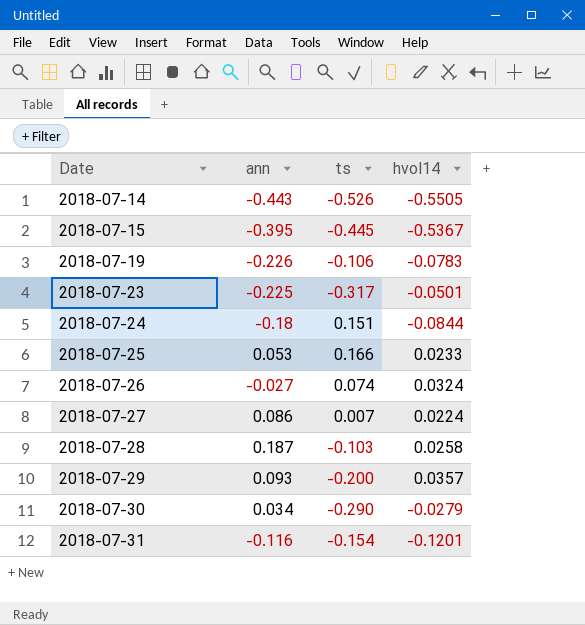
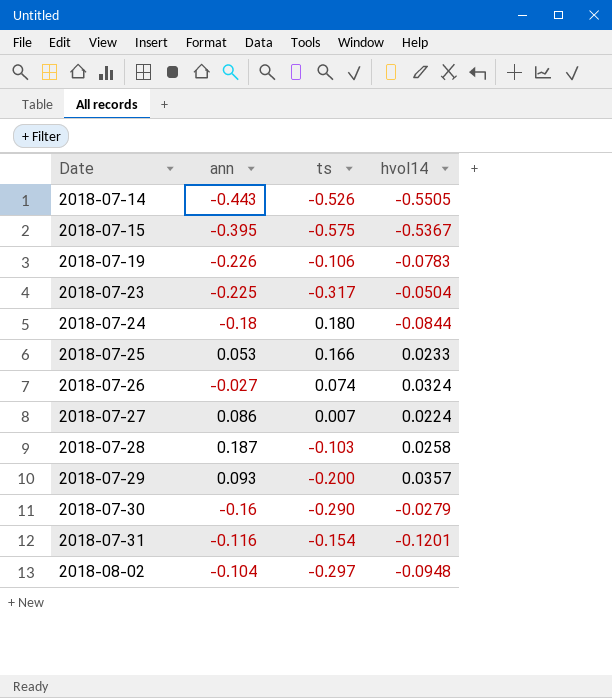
2018-07-15 | ts: -0.445 -> -0.575
2018-07-23 | hvol14: -0.0501 -> -0.0504
2018-07-24 | ts: 0.151 -> 0.180
2018-07-30 | ann: 0.034 -> -0.16
row 2018-08-02: none -> -0.104 | -0.297 | -0.0948

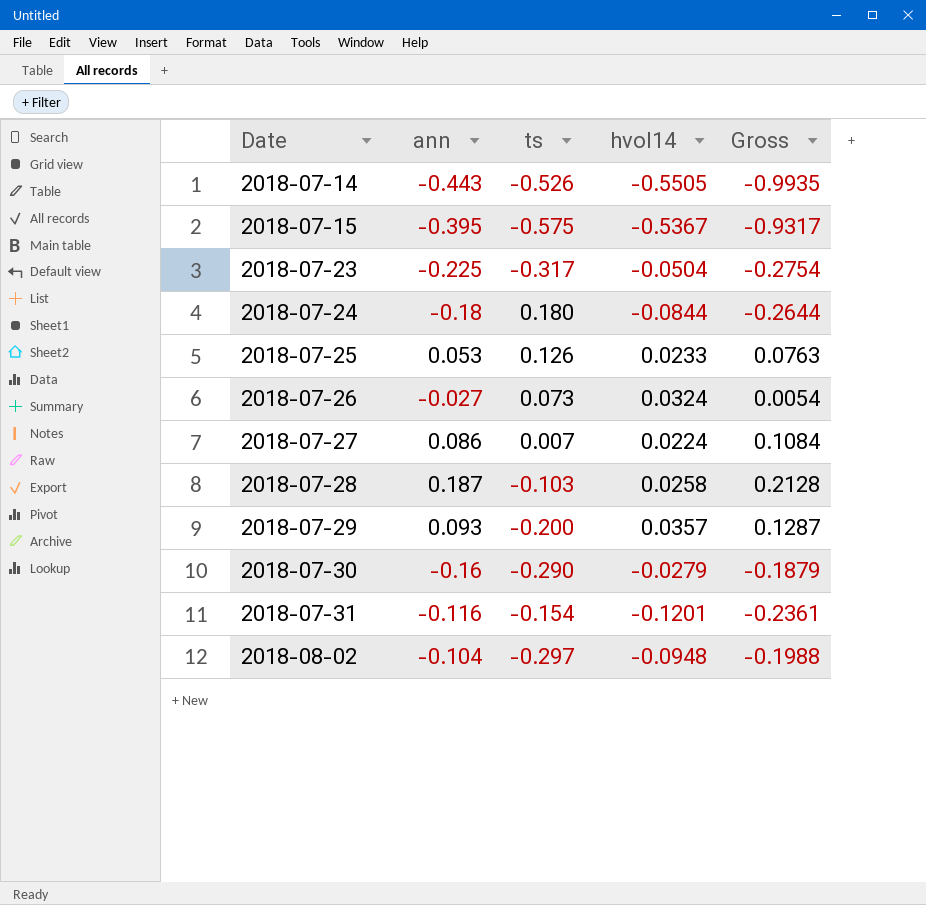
column Gross | formula: none -> [ann] + [hvol14]
row 2018-07-19: -0.226 | -0.106 | -0.0783 -> none
2018-07-25 | ts: 0.166 -> 0.126
2018-07-26 | ts: 0.074 -> 0.073

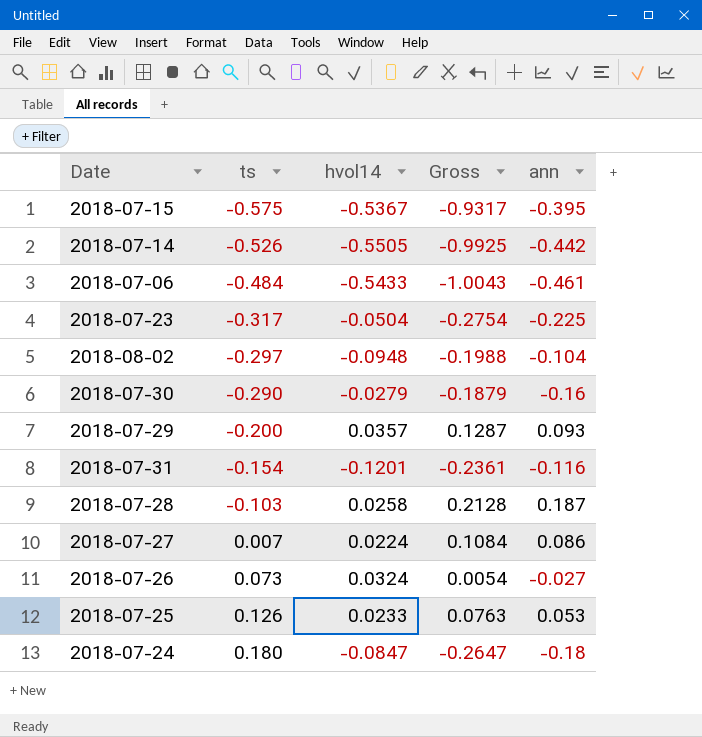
row order: Date ascending -> ts ascending
column ann | position: 2 -> 5
2018-07-14 | Gross: -0.9935 -> -0.9925
2018-07-14 | ann: -0.443 -> -0.442
row 2018-07-06: none -> -0.484 | -0.5433 | -1.0043 | -0.461
2018-07-24 | hvol14: -0.0844 -> -0.0847
2018-07-24 | Gross: -0.2644 -> -0.2647

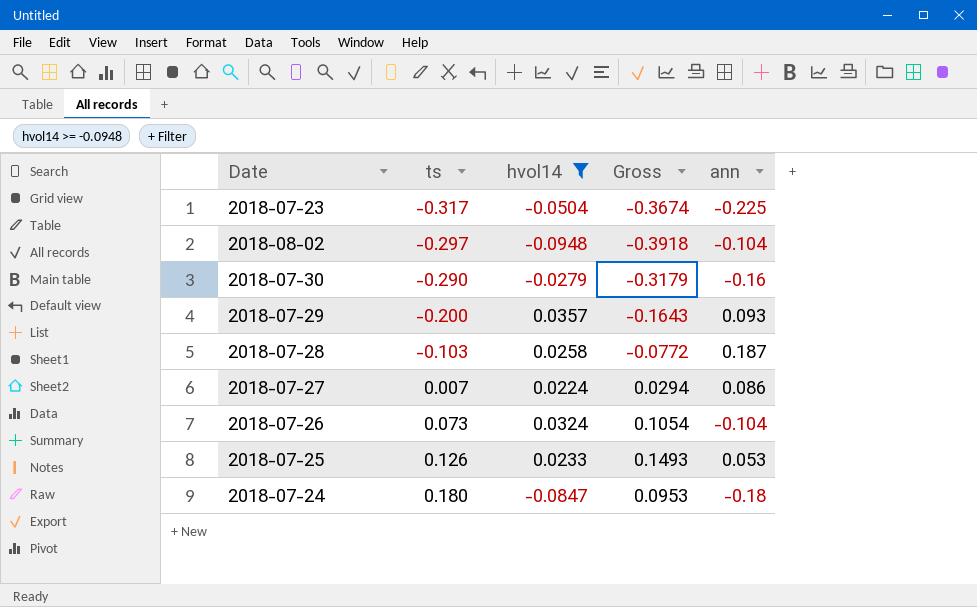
filter: none -> hvol14 >= -0.0948
column Gross | formula: [hvol14] + [ann] -> [ts] + [hvol14]
2018-07-26 | ann: -0.027 -> -0.104

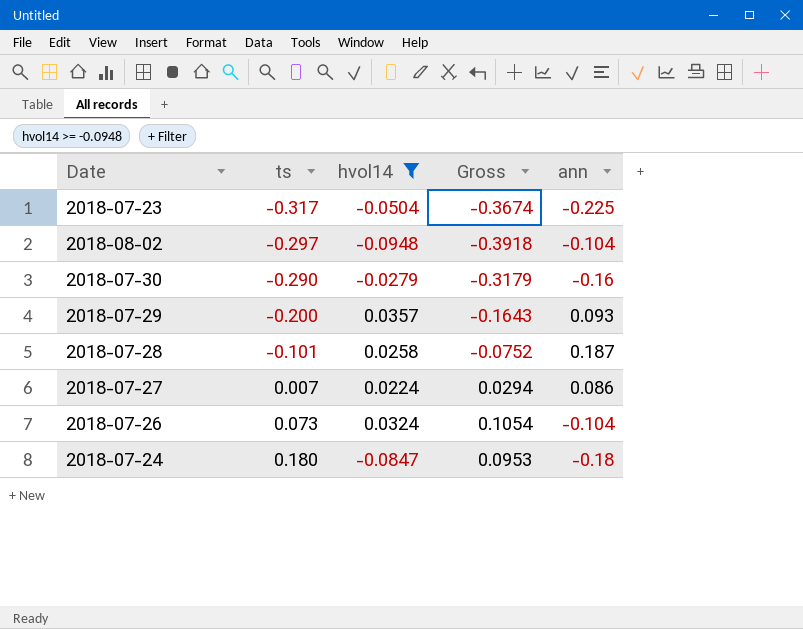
row 2018-07-25: 0.126 | 0.0233 | 0.1493 | 0.053 -> none
2018-07-28 | ts: -0.103 -> -0.101
2018-07-28 | Gross: -0.0772 -> -0.0752

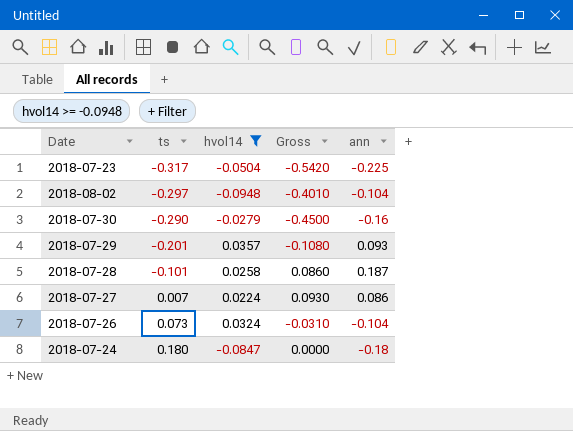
column Gross | formula: [ts] + [hvol14] -> [ts] + [ann]
2018-07-29 | ts: -0.200 -> -0.201

